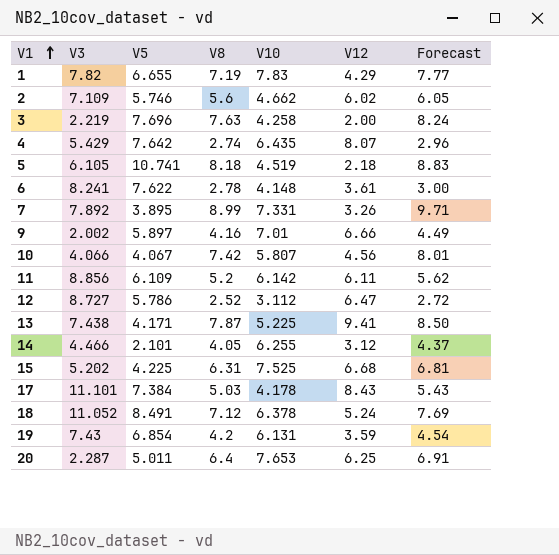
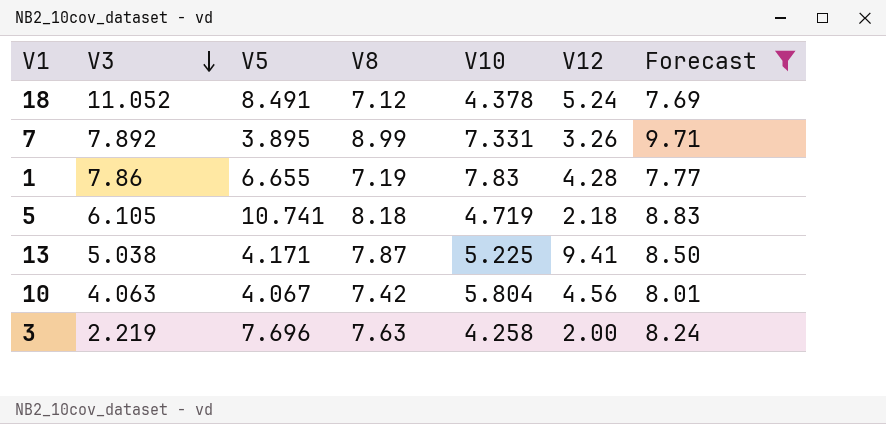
filter: none -> Forecast >= 7.69
row order: V1 ascending -> V3 descending
18 | V10: 6.378 -> 4.378
1 | V3: 7.82 -> 7.86
1 | V12: 4.29 -> 4.28
5 | V10: 4.519 -> 4.719
13 | V3: 7.438 -> 5.038
10 | V3: 4.066 -> 4.063
10 | V10: 5.807 -> 5.804

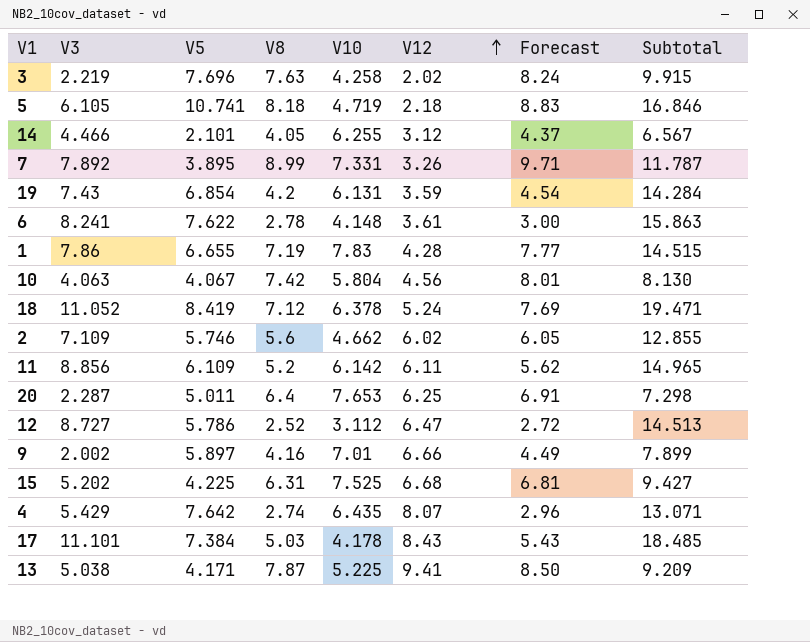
filter: Forecast >= 7.69 -> none
row order: V3 descending -> V12 ascending
column Subtotal | formula: none -> [V3] + [V5]
3 | V12: 2.00 -> 2.02
18 | V5: 8.491 -> 8.419
18 | V10: 4.378 -> 6.378

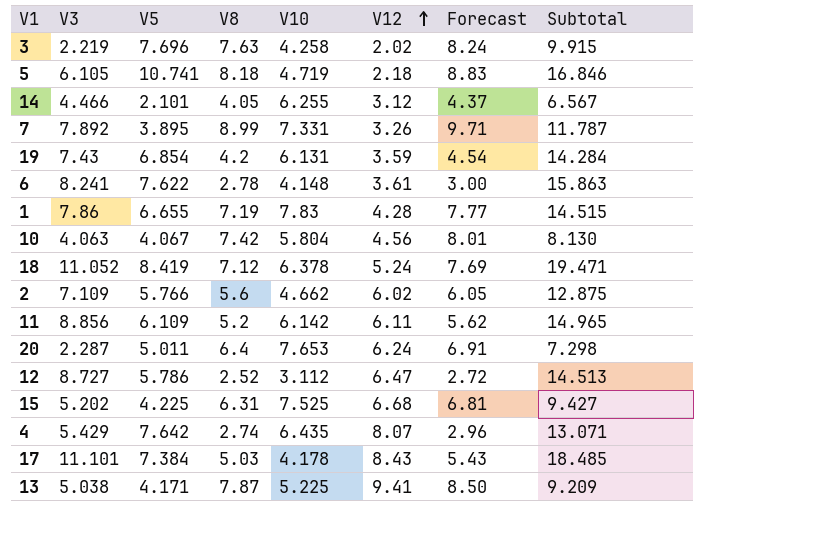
row 9: 2.002 | 5.897 | 4.16 | 7.01 | 6.66 | 4.49 | 7.899 -> none
2 | V5: 5.746 -> 5.766
2 | Subtotal: 12.855 -> 12.875
20 | V12: 6.25 -> 6.24

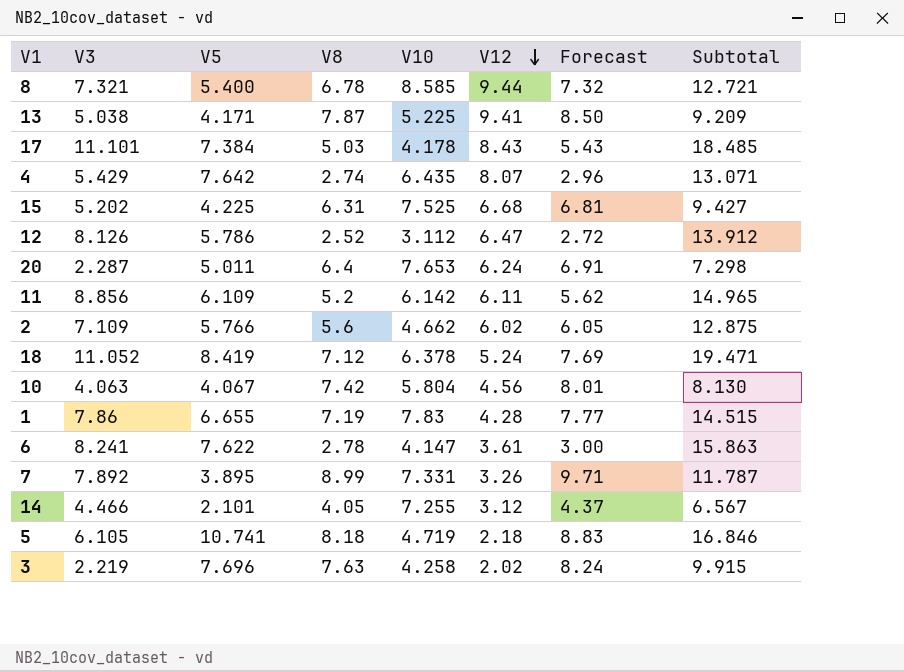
row order: V12 ascending -> V12 descending
row 19: 7.43 | 6.854 | 4.2 | 6.131 | 3.59 | 4.54 | 14.284 -> none
row 8: none -> 7.321 | 5.400 | 6.78 | 8.585 | 9.44 | 7.32 | 12.721
12 | V3: 8.727 -> 8.126
12 | Subtotal: 14.513 -> 13.912
6 | V10: 4.148 -> 4.147
14 | V10: 6.255 -> 7.255

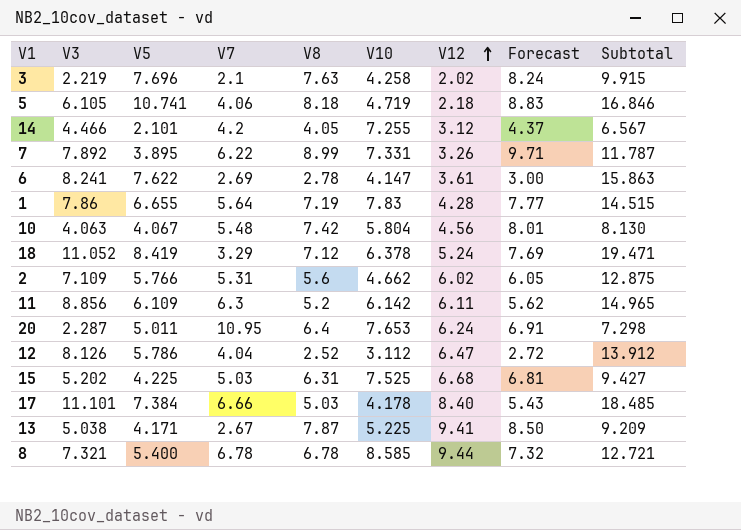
row order: V12 descending -> V12 ascending
column V7 | position: none -> 4
row 4: 5.429 | 7.642 | 2.74 | 6.435 | 8.07 | 2.96 | 13.071 -> none
17 | V12: 8.43 -> 8.40

